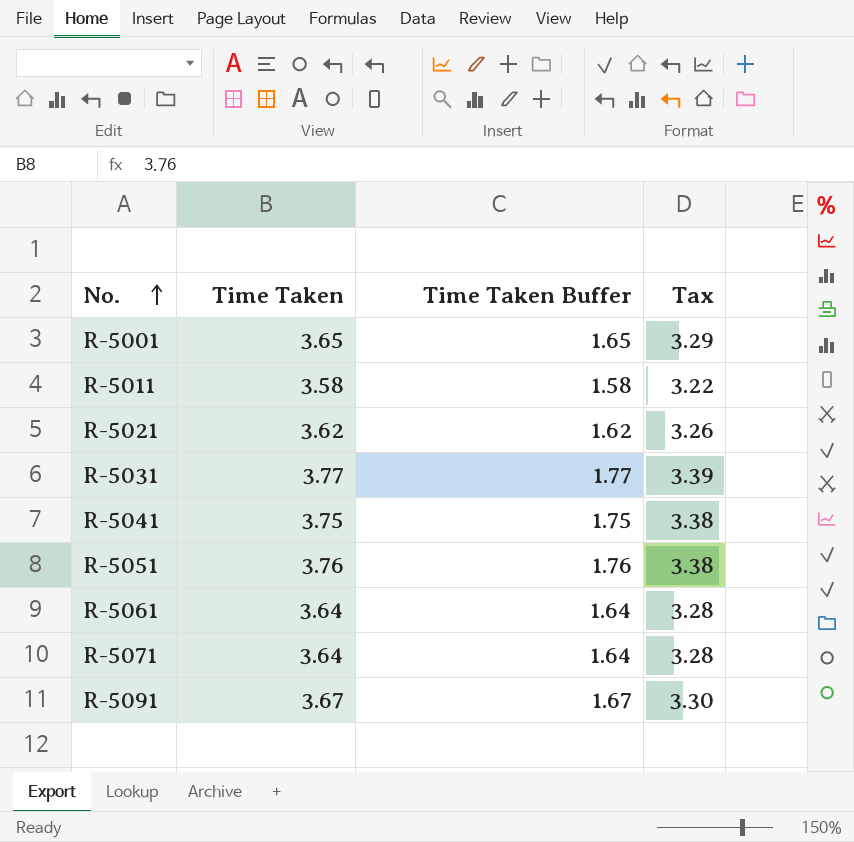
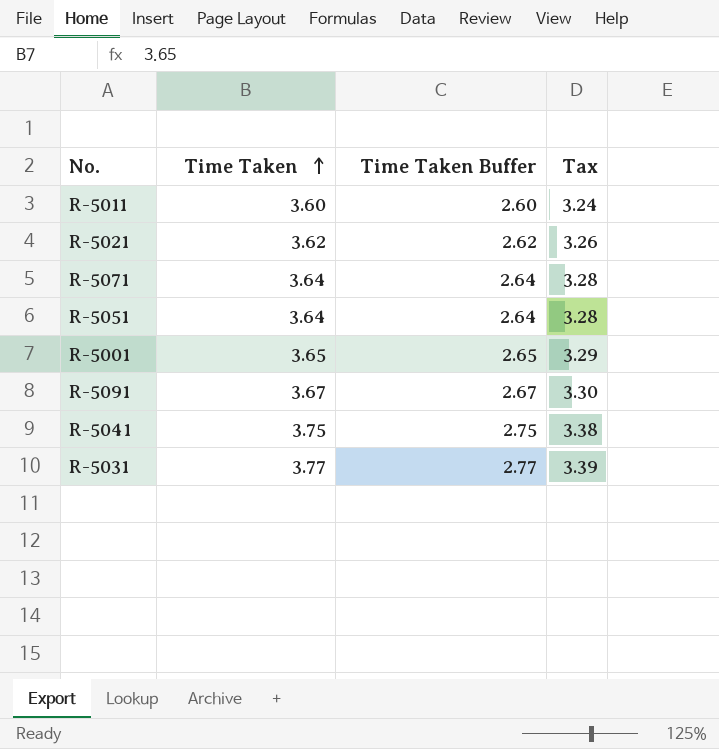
row order: No. ascending -> Time Taken ascending
column Time Taken Buffer | formula: [Time Taken] - 2 -> [Time Taken] - 1
row R-5061: 3.64 | 1.64 | 3.28 -> none
R-5011 | Time Taken: 3.58 -> 3.60
R-5011 | Tax: 3.22 -> 3.24
R-5051 | Time Taken: 3.76 -> 3.64
R-5051 | Tax: 3.38 -> 3.28

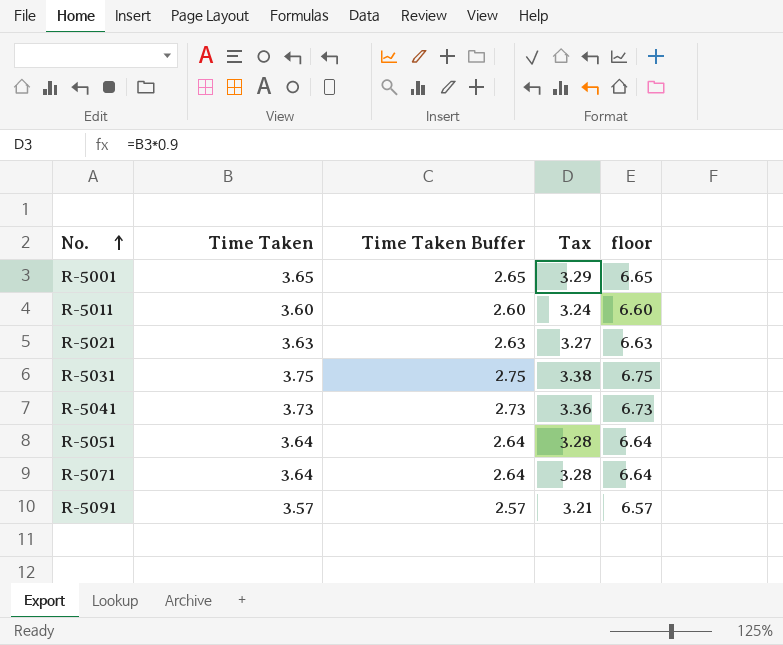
row order: Time Taken ascending -> No. ascending
column floor | formula: none -> [Time Taken] + 3
R-5021 | Time Taken: 3.62 -> 3.63
R-5021 | Time Taken Buffer: 2.62 -> 2.63
R-5021 | Tax: 3.26 -> 3.27
R-5031 | Time Taken: 3.77 -> 3.75
R-5031 | Time Taken Buffer: 2.77 -> 2.75
R-5031 | Tax: 3.39 -> 3.38
R-5041 | Time Taken: 3.75 -> 3.73
R-5041 | Time Taken Buffer: 2.75 -> 2.73
R-5041 | Tax: 3.38 -> 3.36
R-5091 | Time Taken: 3.67 -> 3.57
R-5091 | Time Taken Buffer: 2.67 -> 2.57
R-5091 | Tax: 3.30 -> 3.21

